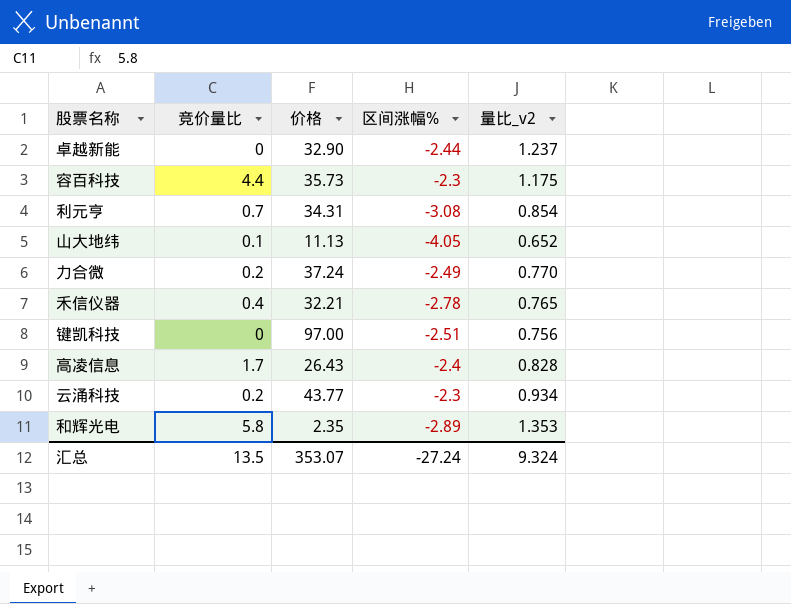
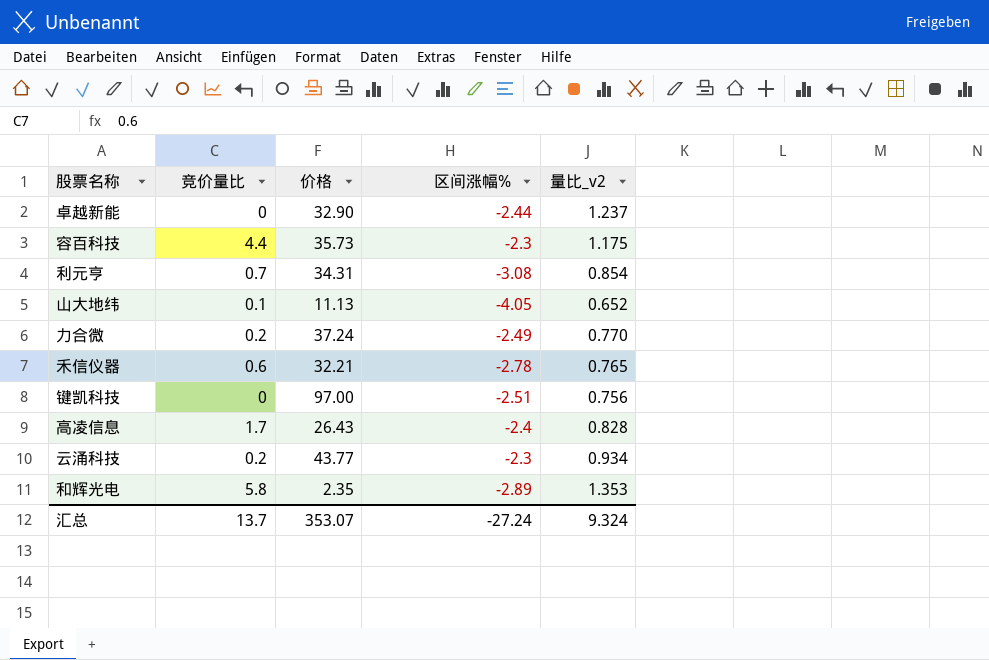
禾信仪器 | 竞价量比: 0.4 -> 0.6
汇总 | 竞价量比: 13.5 -> 13.7

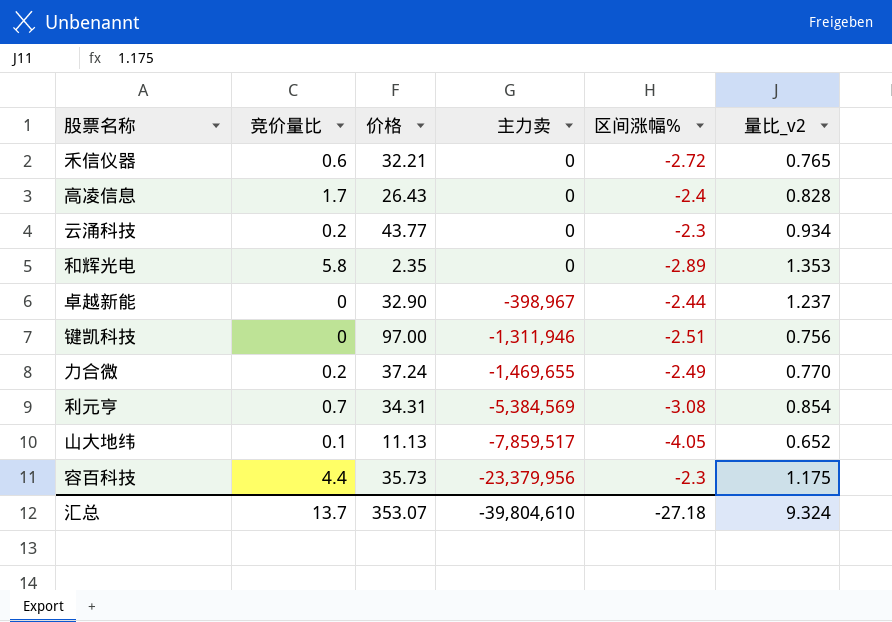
row order: none -> 主力卖 descending
column 主力卖 | position: none -> 4
禾信仪器 | 区间涨幅%: -2.78 -> -2.72
汇总 | 区间涨幅%: -27.24 -> -27.18

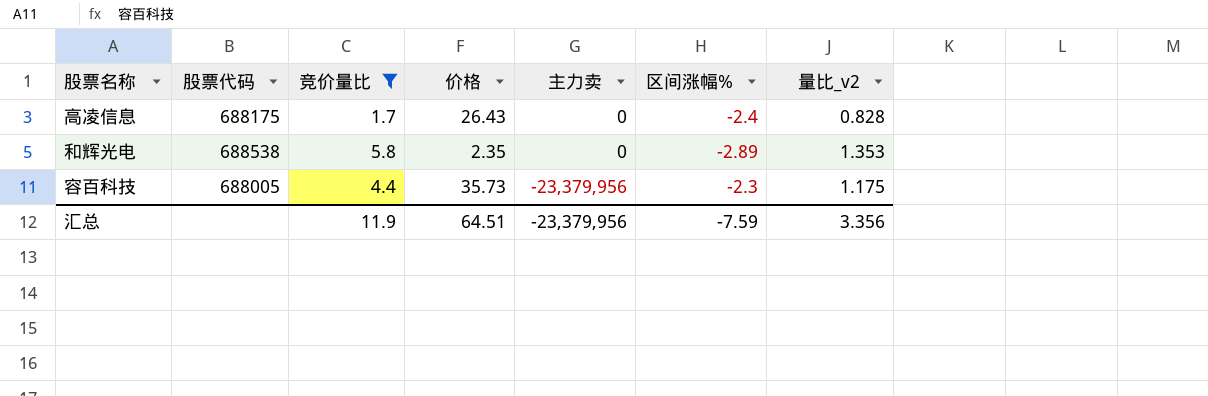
filter: none -> 竞价量比 >= 1.7
column 股票代码 | position: none -> 2
汇总 | 竞价量比: 13.7 -> 11.9
汇总 | 价格: 353.07 -> 64.51
汇总 | 主力卖: -39,804,610 -> -23,379,956
汇总 | 区间涨幅%: -27.18 -> -7.59
汇总 | 量比_v2: 9.324 -> 3.356

